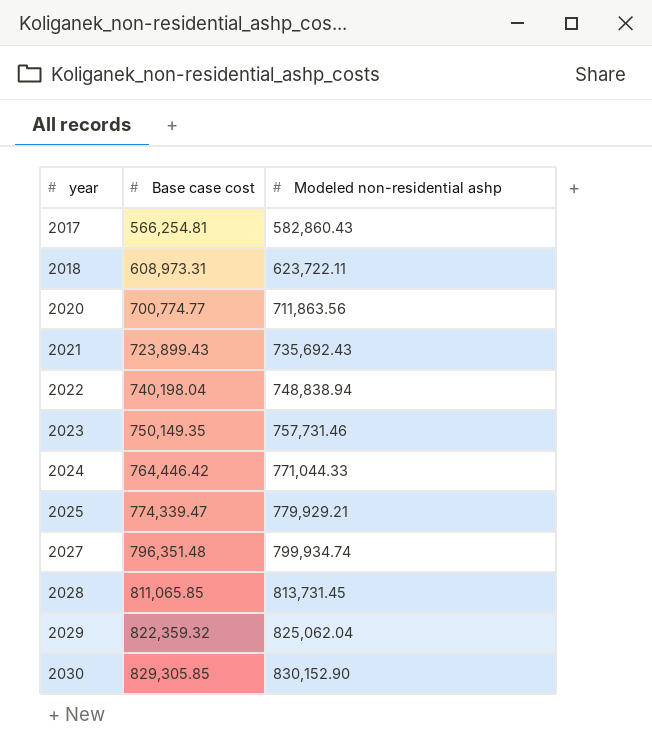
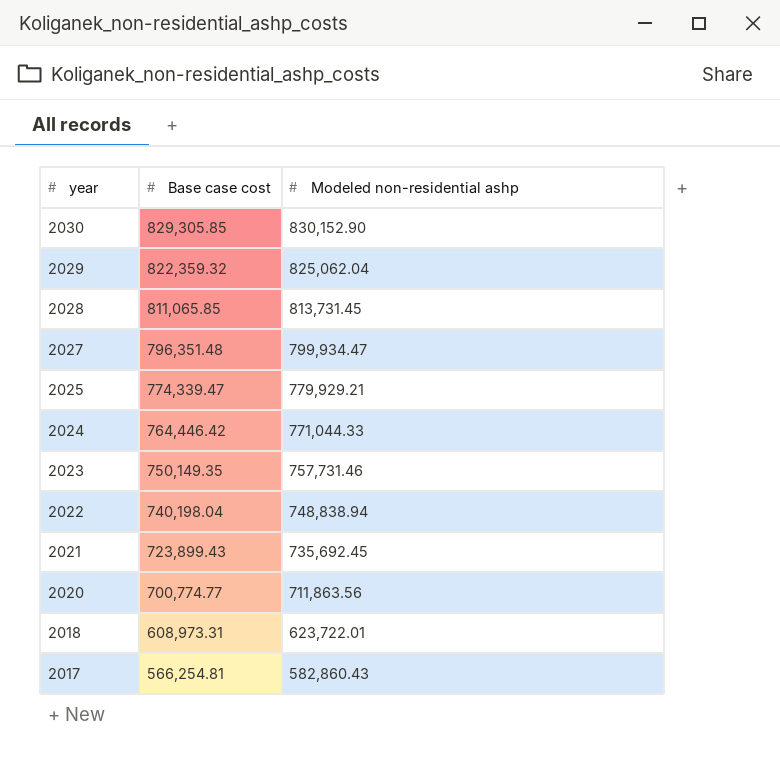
row order: year ascending -> year descending
2027 | Modeled non-residential ashp: 799,934.74 -> 799,934.47
2021 | Modeled non-residential ashp: 735,692.43 -> 735,692.45
2018 | Modeled non-residential ashp: 623,722.11 -> 623,722.01

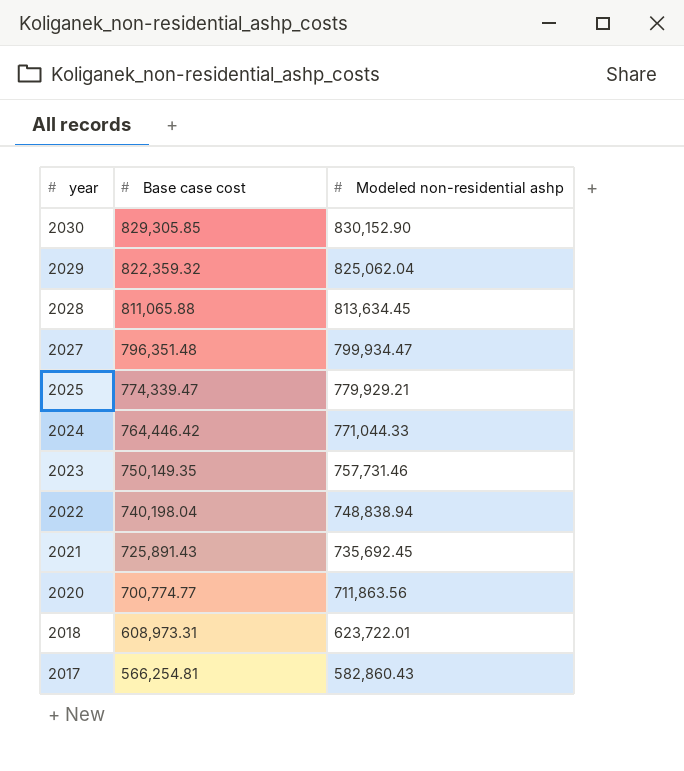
2028 | Base case cost: 811,065.85 -> 811,065.88
2028 | Modeled non-residential ashp: 813,731.45 -> 813,634.45
2021 | Base case cost: 723,899.43 -> 725,891.43

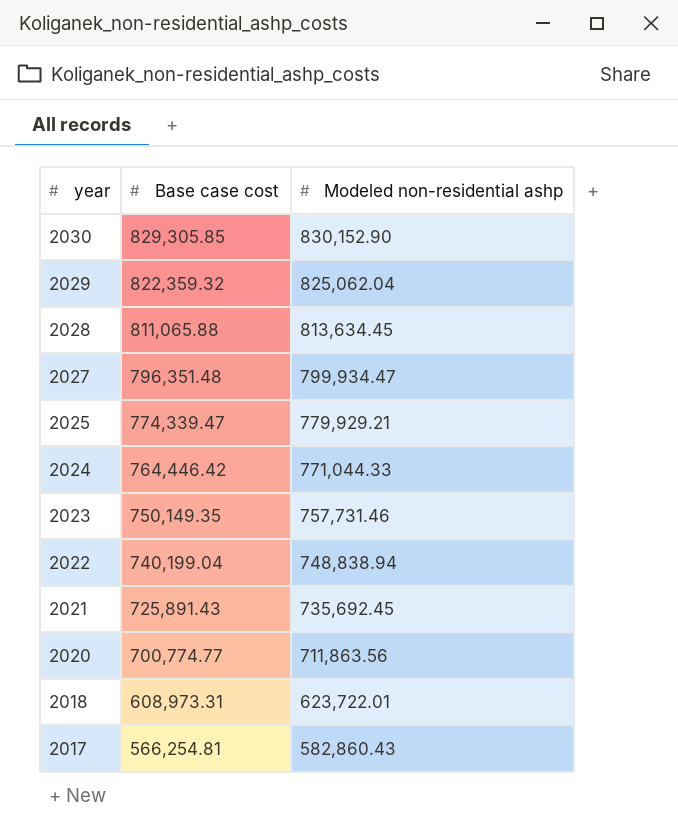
2022 | Base case cost: 740,198.04 -> 740,199.04

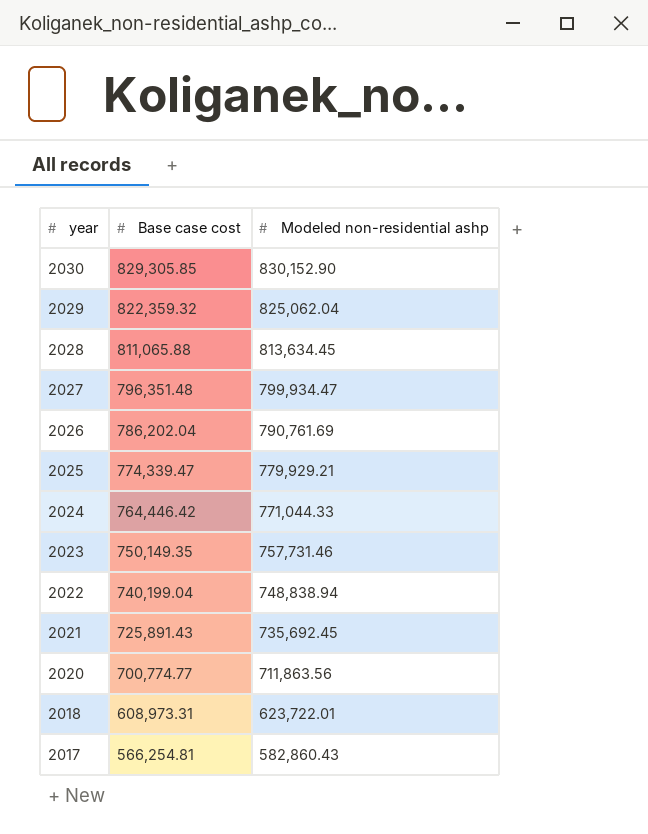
row 2026: none -> 786,202.04 | 790,761.69

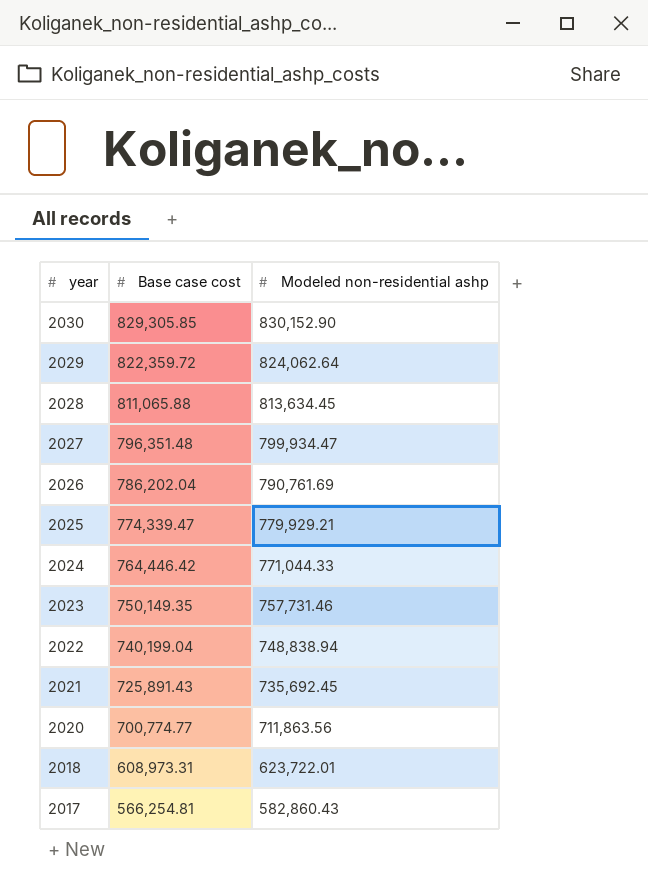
2029 | Base case cost: 822,359.32 -> 822,359.72
2029 | Modeled non-residential ashp: 825,062.04 -> 824,062.64

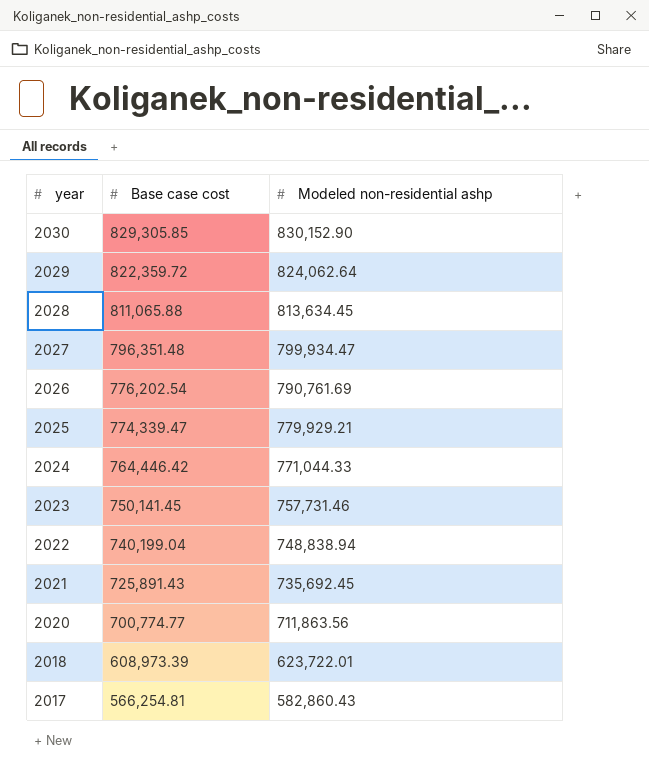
2026 | Base case cost: 786,202.04 -> 776,202.54
2023 | Base case cost: 750,149.35 -> 750,141.45
2018 | Base case cost: 608,973.31 -> 608,973.39

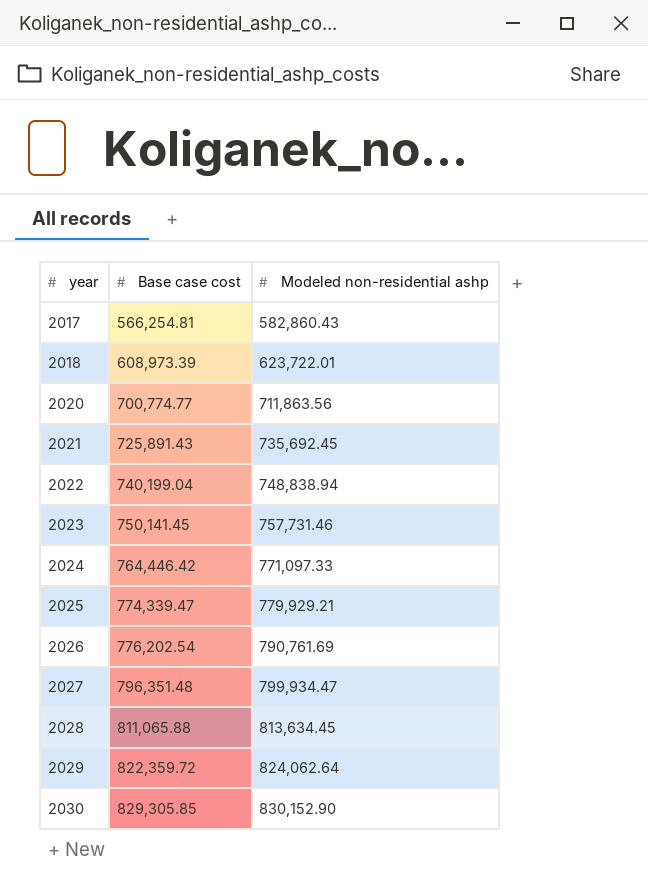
row order: year descending -> year ascending
2024 | Modeled non-residential ashp: 771,044.33 -> 771,097.33

